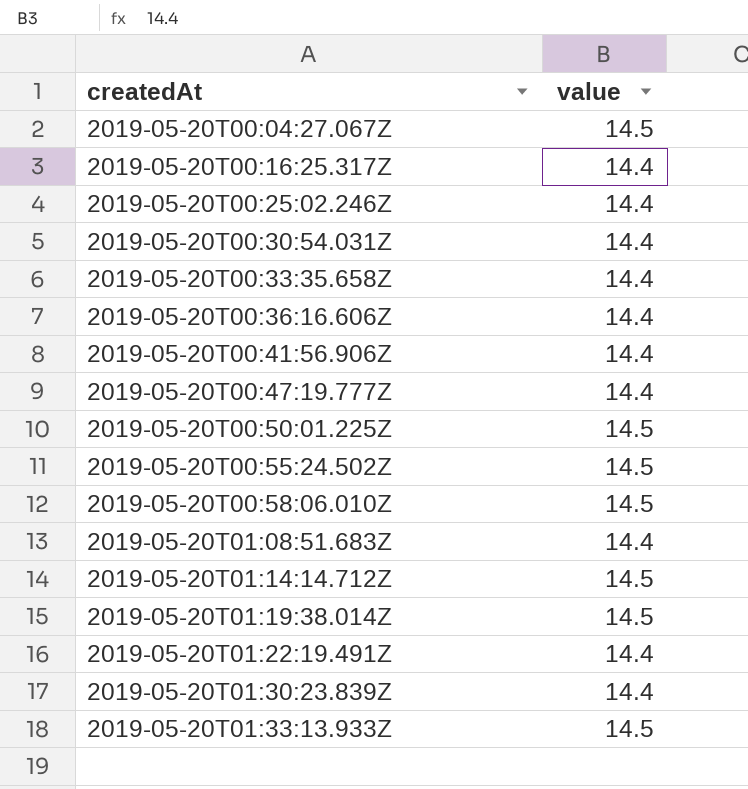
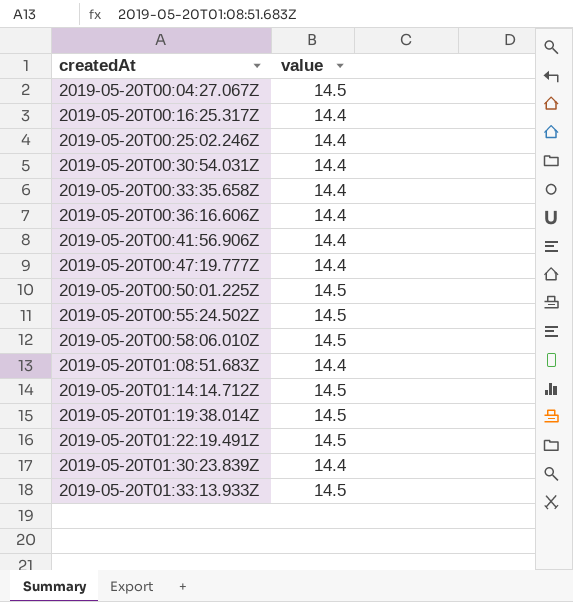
2019-05-20T01:22:19.491Z | value: 14.4 -> 14.5

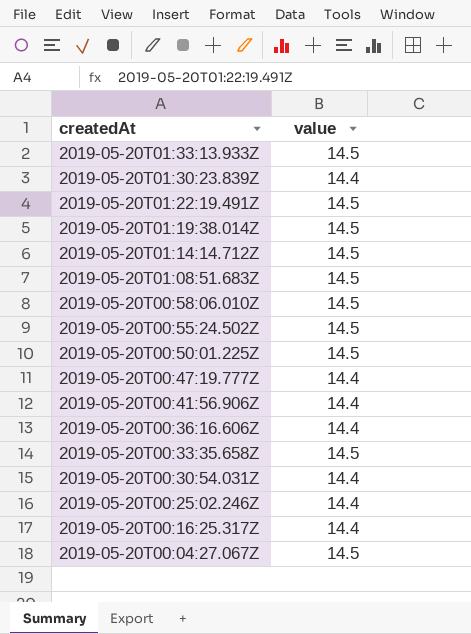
row order: createdAt ascending -> createdAt descending
2019-05-20T01:08:51.683Z | value: 14.4 -> 14.5
2019-05-20T00:33:35.658Z | value: 14.4 -> 14.5

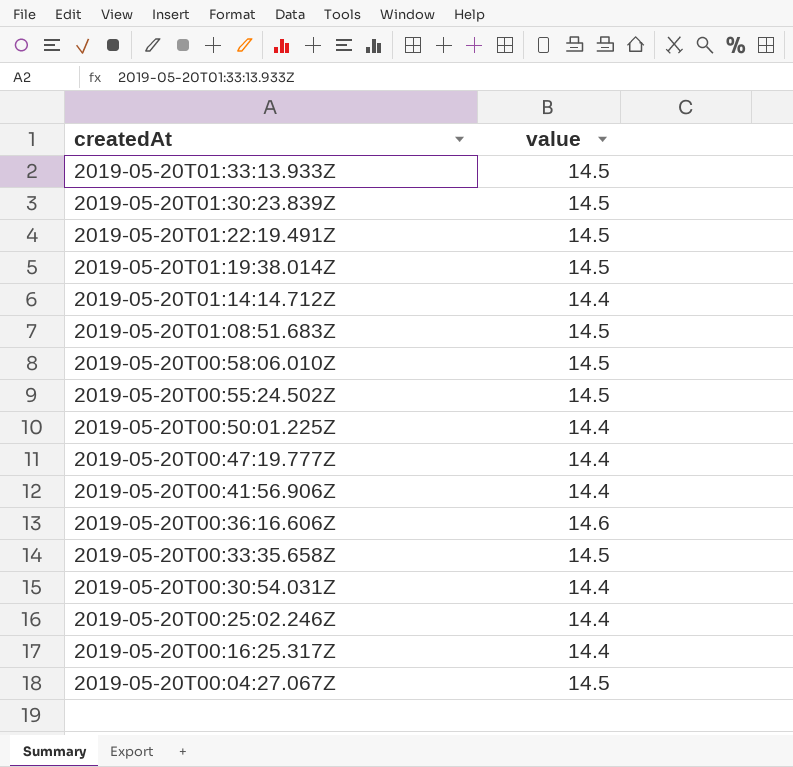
2019-05-20T01:30:23.839Z | value: 14.4 -> 14.5
2019-05-20T01:14:14.712Z | value: 14.5 -> 14.4
2019-05-20T00:50:01.225Z | value: 14.5 -> 14.4
2019-05-20T00:36:16.606Z | value: 14.4 -> 14.6

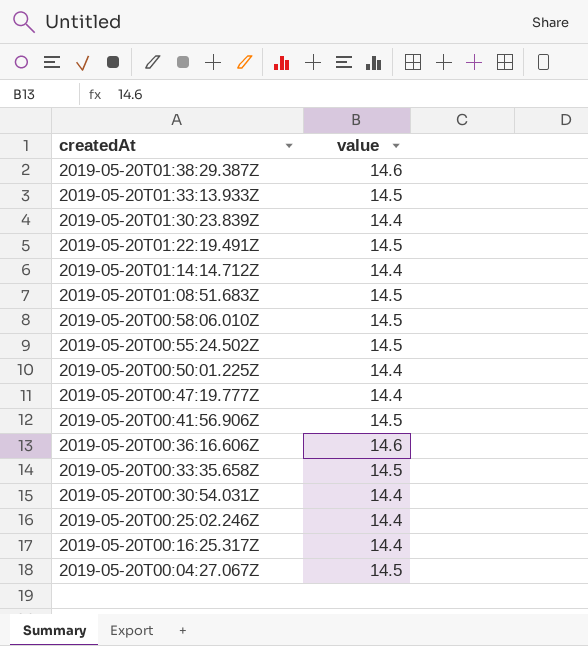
row 2019-05-20T01:19:38.014Z: 14.5 -> none
row 2019-05-20T01:38:29.387Z: none -> 14.6
2019-05-20T01:30:23.839Z | value: 14.5 -> 14.4
2019-05-20T00:41:56.906Z | value: 14.4 -> 14.5

